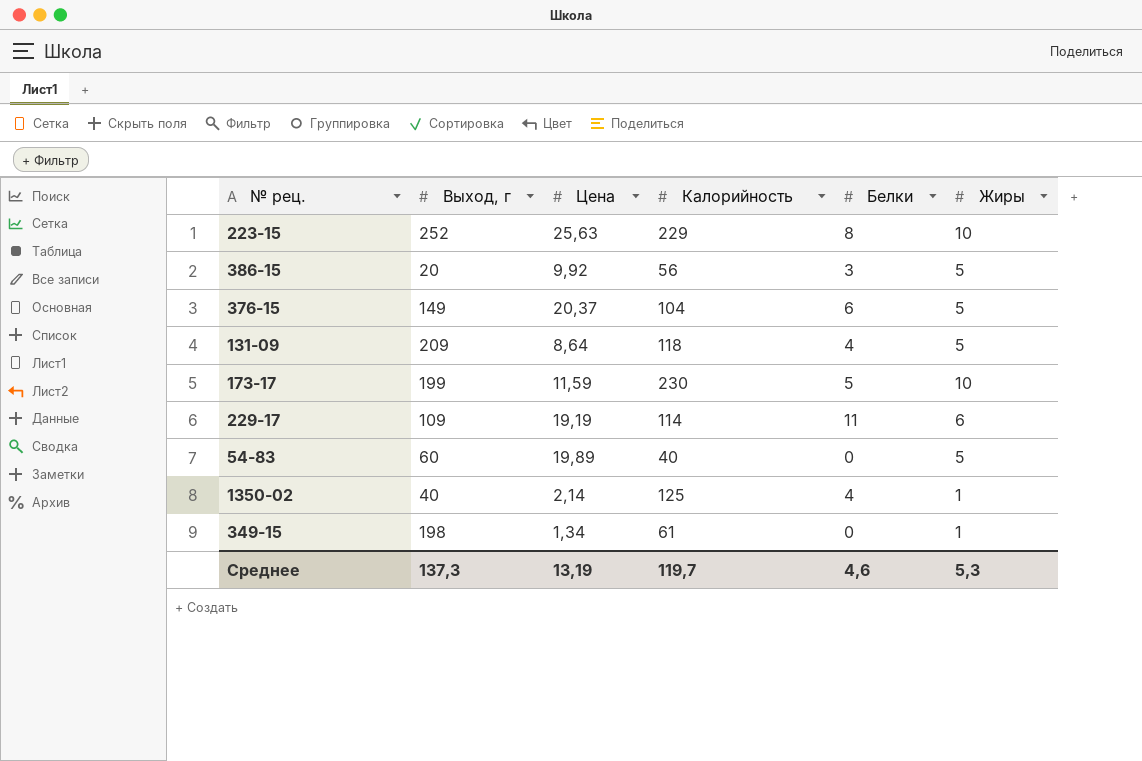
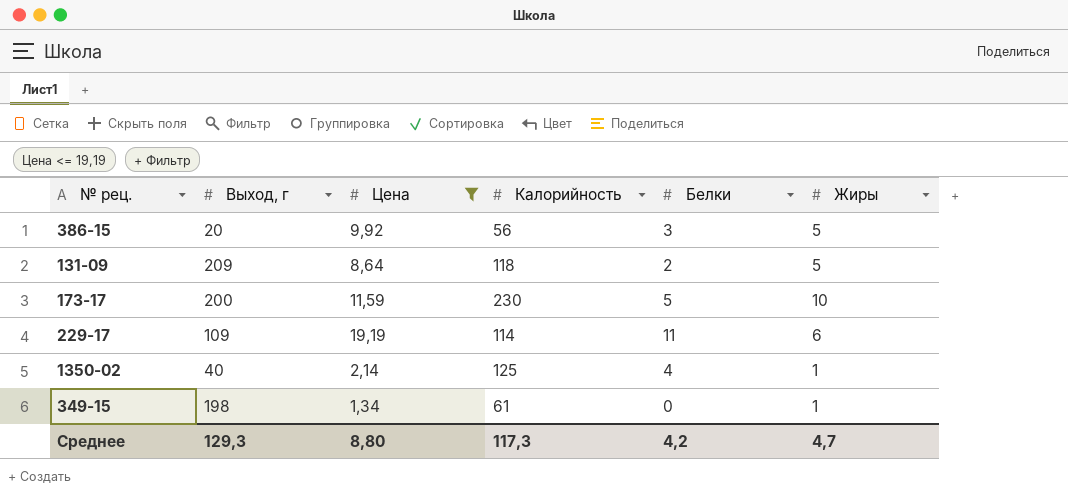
filter: none -> Цена <= 19,19
131-09 | Белки: 4 -> 2
173-17 | Выход, г: 199 -> 200
Среднее | Выход, г: 137,3 -> 129,3
Среднее | Цена: 13,19 -> 8,80
Среднее | Калорийность: 119,7 -> 117,3
Среднее | Белки: 4,6 -> 4,2
Среднее | Жиры: 5,3 -> 4,7

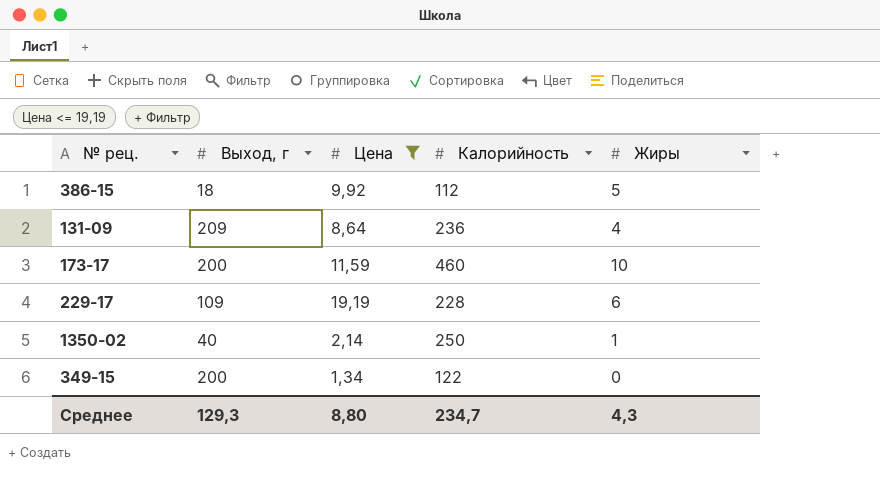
column Белки | position: 5 -> none
386-15 | Выход, г: 20 -> 18
386-15 | Калорийность: 56 -> 112
131-09 | Калорийность: 118 -> 236
131-09 | Жиры: 5 -> 4
173-17 | Калорийность: 230 -> 460
229-17 | Калорийность: 114 -> 228
1350-02 | Калорийность: 125 -> 250
349-15 | Выход, г: 198 -> 200
349-15 | Калорийность: 61 -> 122
349-15 | Жиры: 1 -> 0
Среднее | Калорийность: 117,3 -> 234,7
Среднее | Жиры: 4,7 -> 4,3

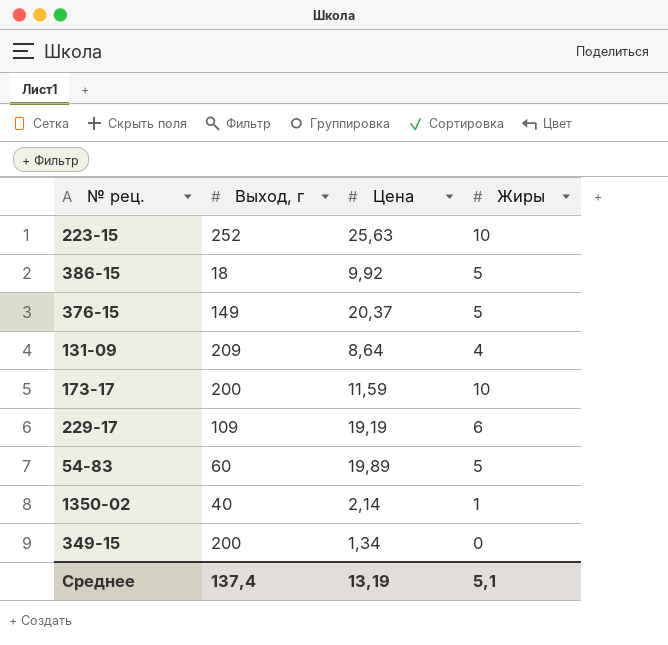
filter: Цена <= 19,19 -> none
column Калорийность | position: 4 -> none
Среднее | Выход, г: 129,3 -> 137,4
Среднее | Цена: 8,80 -> 13,19
Среднее | Жиры: 4,3 -> 5,1

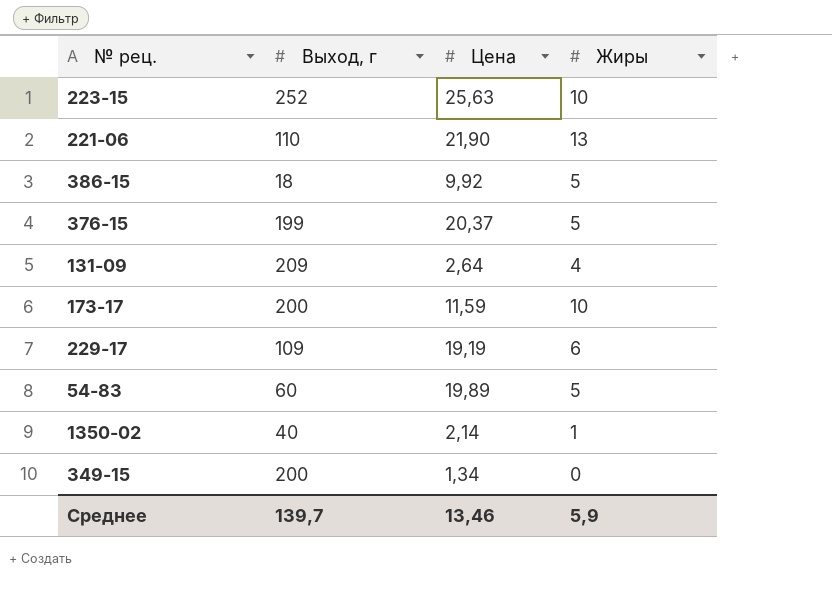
row 221-06: none -> 110 | 21,90 | 13
376-15 | Выход, г: 149 -> 199
131-09 | Цена: 8,64 -> 2,64
Среднее | Выход, г: 137,4 -> 139,7
Среднее | Цена: 13,19 -> 13,46
Среднее | Жиры: 5,1 -> 5,9

